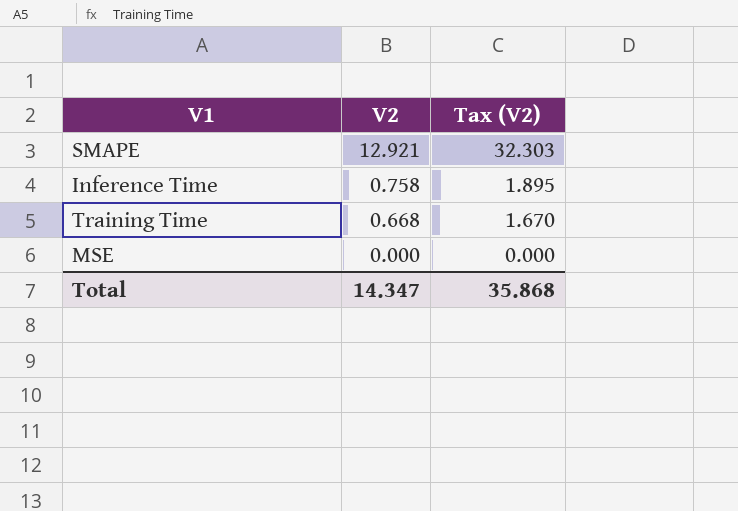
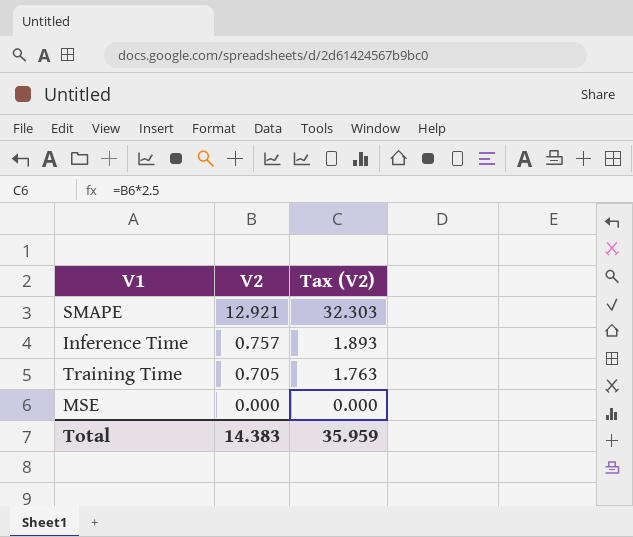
Inference Time | V2: 0.758 -> 0.757
Inference Time | Tax (V2): 1.895 -> 1.893
Training Time | V2: 0.668 -> 0.705
Training Time | Tax (V2): 1.670 -> 1.763
Total | V2: 14.347 -> 14.383
Total | Tax (V2): 35.868 -> 35.959

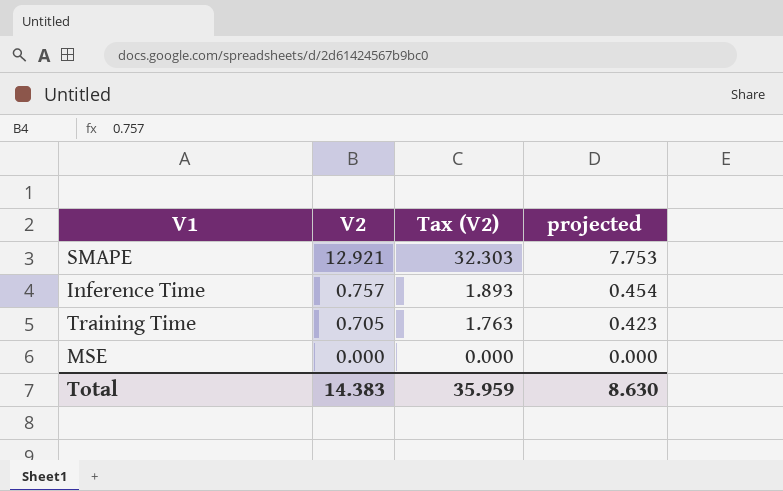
column projected | formula: none -> [V2] * 0.6

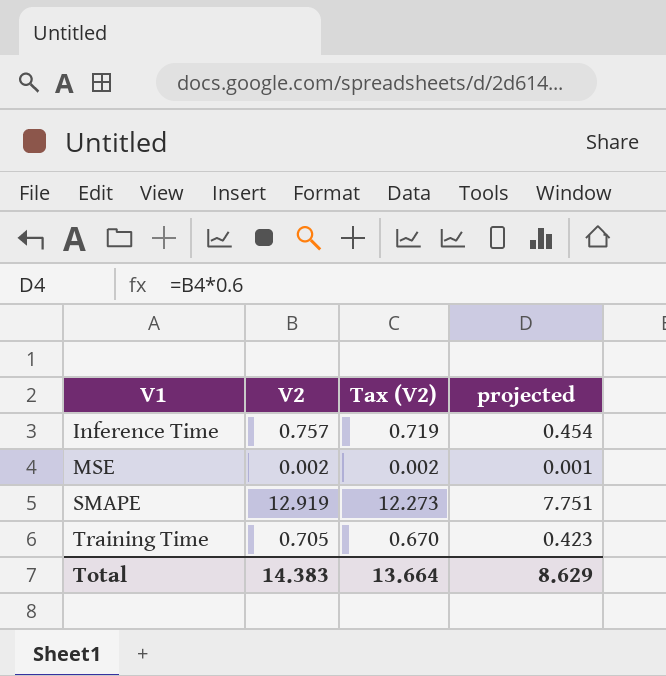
row order: V2 descending -> V1 ascending
column Tax (V2) | formula: [V2] * 2.5 -> [V2] * 0.95
MSE | V2: 0.000 -> 0.002
MSE | projected: 0.000 -> 0.001
SMAPE | V2: 12.921 -> 12.919
SMAPE | projected: 7.753 -> 7.751
Total | Tax (V2): 35.959 -> 13.664
Total | projected: 8.630 -> 8.629

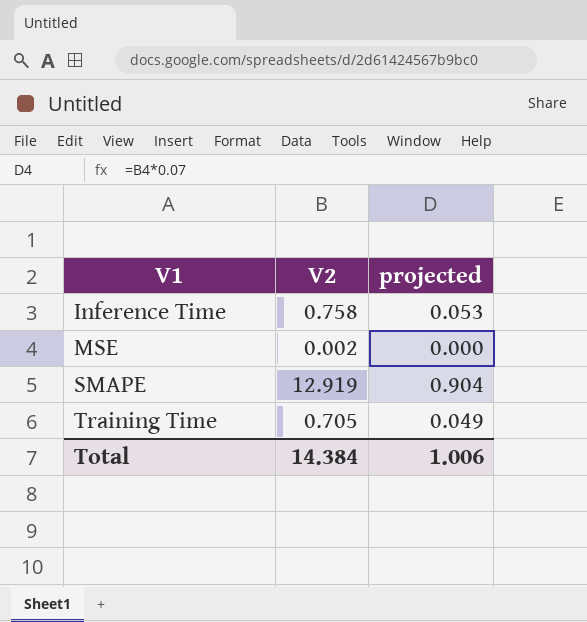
column Tax (V2) | formula: [V2] * 0.95 -> none
column projected | formula: [V2] * 0.6 -> [V2] * 0.07
Inference Time | V2: 0.757 -> 0.758
Total | V2: 14.383 -> 14.384
Total | projected: 8.629 -> 1.006

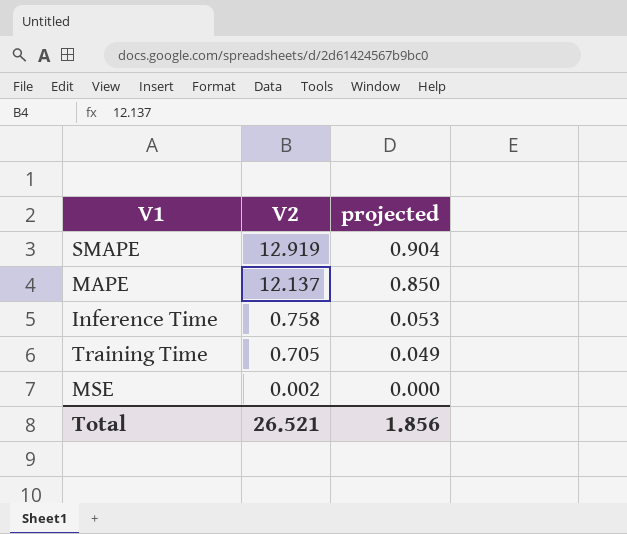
row order: V1 ascending -> V2 descending
row MAPE: none -> 12.137 | 0.850
Total | V2: 14.384 -> 26.521
Total | projected: 1.006 -> 1.856

